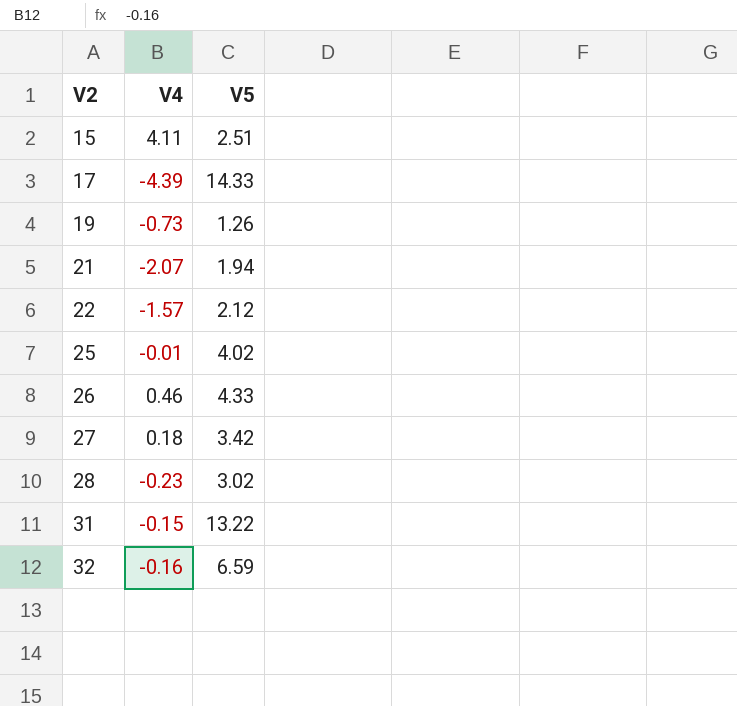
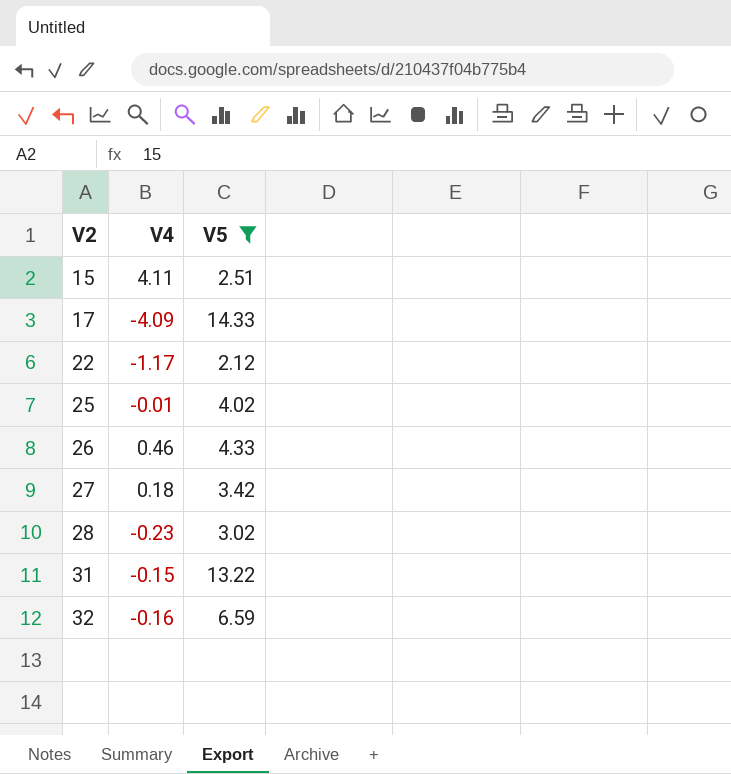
filter: none -> V5 >= 2.12
17 | V4: -4.39 -> -4.09
22 | V4: -1.57 -> -1.17

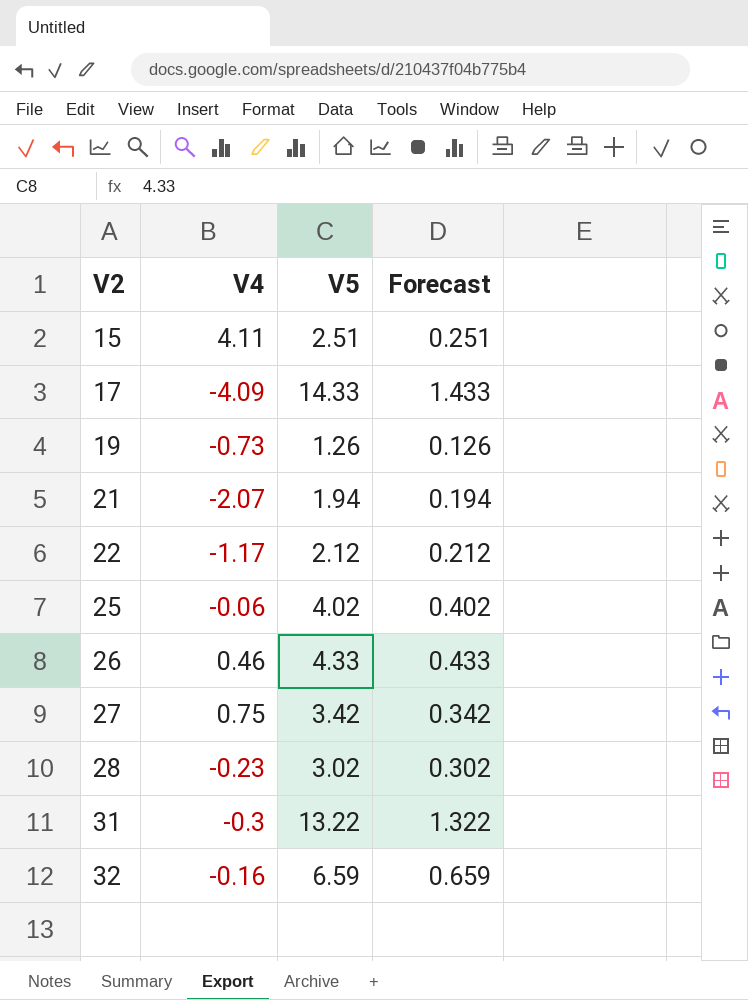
filter: V5 >= 2.12 -> none
column Forecast | formula: none -> [V5] * 0.1
25 | V4: -0.01 -> -0.06
27 | V4: 0.18 -> 0.75
31 | V4: -0.15 -> -0.3

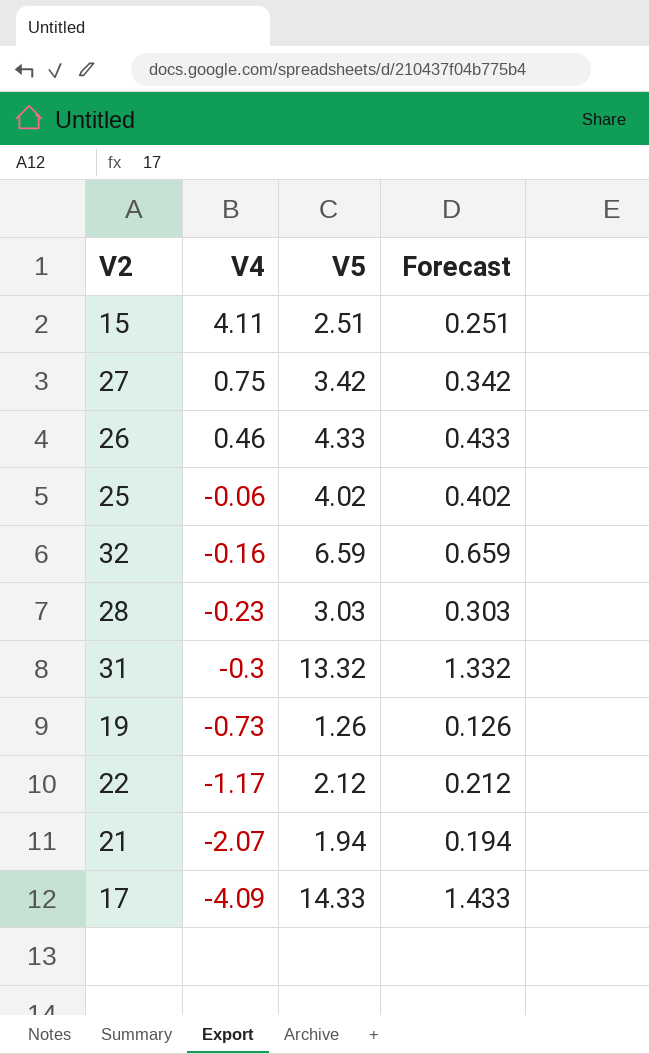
row order: V2 ascending -> V4 descending
28 | V5: 3.02 -> 3.03
28 | Forecast: 0.302 -> 0.303
31 | V5: 13.22 -> 13.32
31 | Forecast: 1.322 -> 1.332

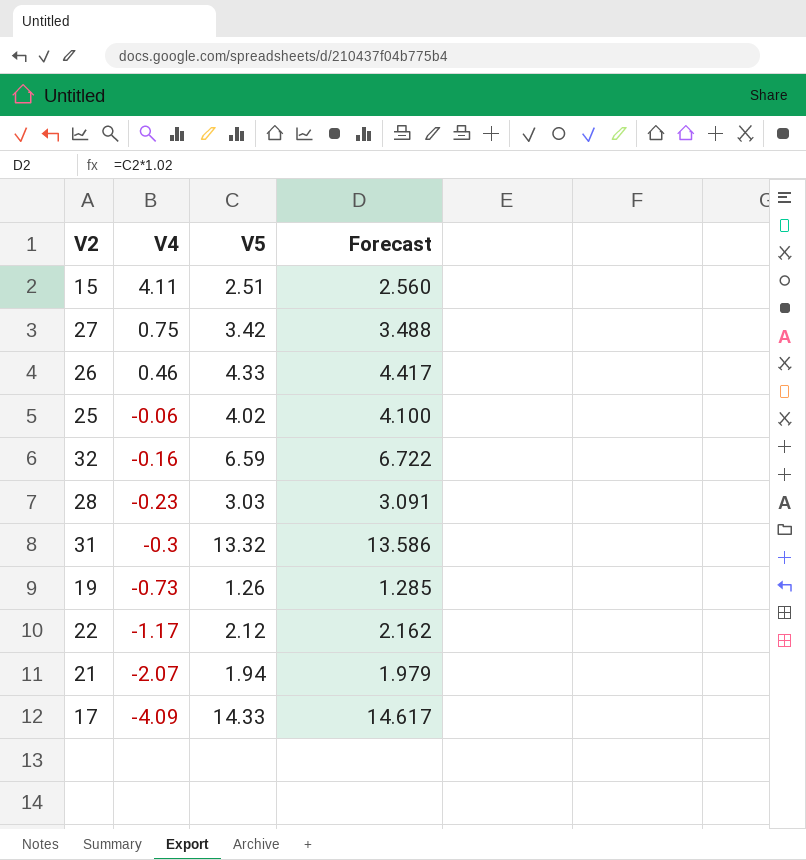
column Forecast | formula: [V5] * 0.1 -> [V5] * 1.02

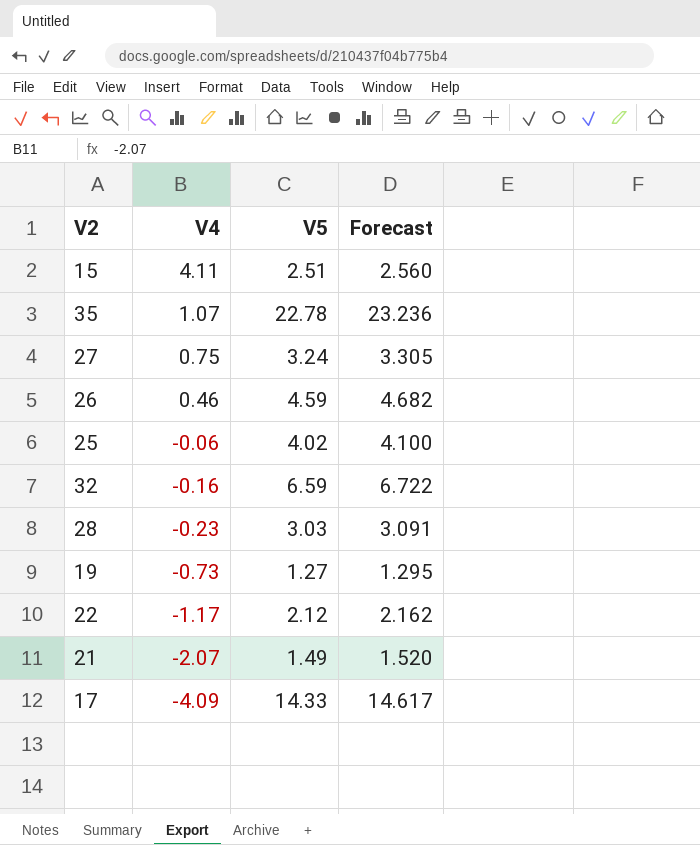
row 31: -0.3 | 13.32 | 13.586 -> none
row 35: none -> 1.07 | 22.78 | 23.236
27 | V5: 3.42 -> 3.24
27 | Forecast: 3.488 -> 3.305
26 | V5: 4.33 -> 4.59
26 | Forecast: 4.417 -> 4.682
19 | V5: 1.26 -> 1.27
19 | Forecast: 1.285 -> 1.295
21 | V5: 1.94 -> 1.49
21 | Forecast: 1.979 -> 1.520

